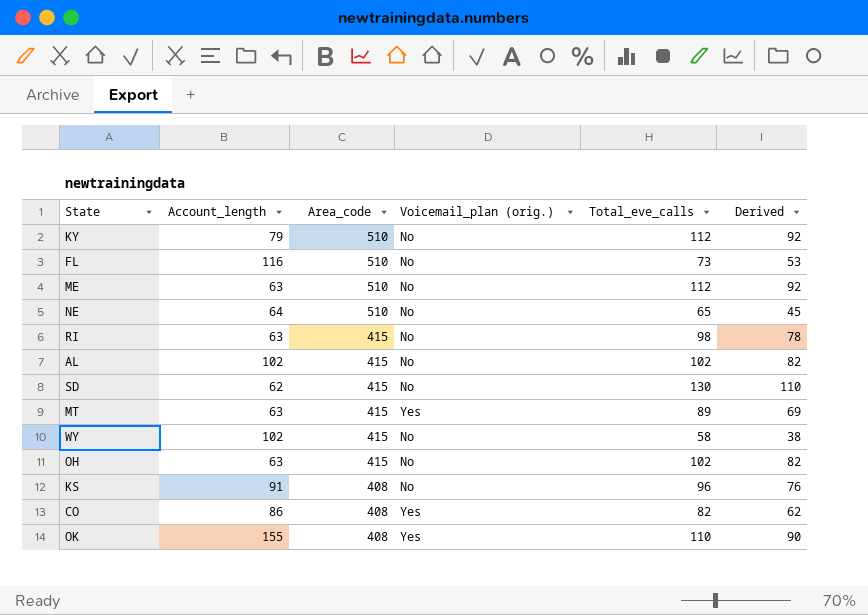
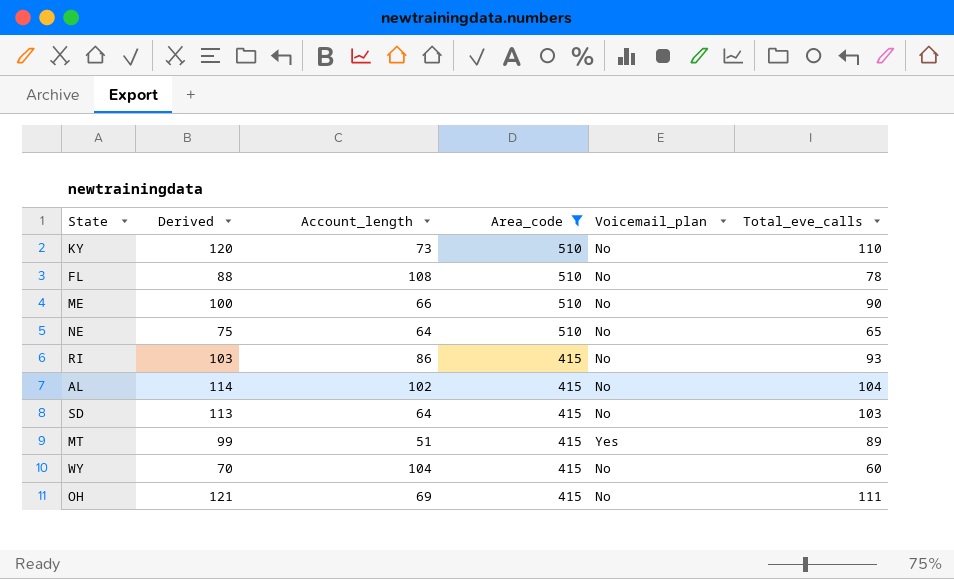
filter: none -> Area_code != 408
column Derived | formula: [Total_eve_calls] - 20 -> [Total_eve_calls] + 10
column Derived | position: 6 -> 2
column name: Voicemail_plan (orig.) -> Voicemail_plan
KY | Account_length: 79 -> 73
KY | Total_eve_calls: 112 -> 110
FL | Account_length: 116 -> 108
FL | Total_eve_calls: 73 -> 78
ME | Account_length: 63 -> 66
ME | Total_eve_calls: 112 -> 90
RI | Account_length: 63 -> 86
RI | Total_eve_calls: 98 -> 93
AL | Total_eve_calls: 102 -> 104
SD | Account_length: 62 -> 64
SD | Total_eve_calls: 130 -> 103
MT | Account_length: 63 -> 51
WY | Account_length: 102 -> 104
WY | Total_eve_calls: 58 -> 60
OH | Account_length: 63 -> 69
OH | Total_eve_calls: 102 -> 111

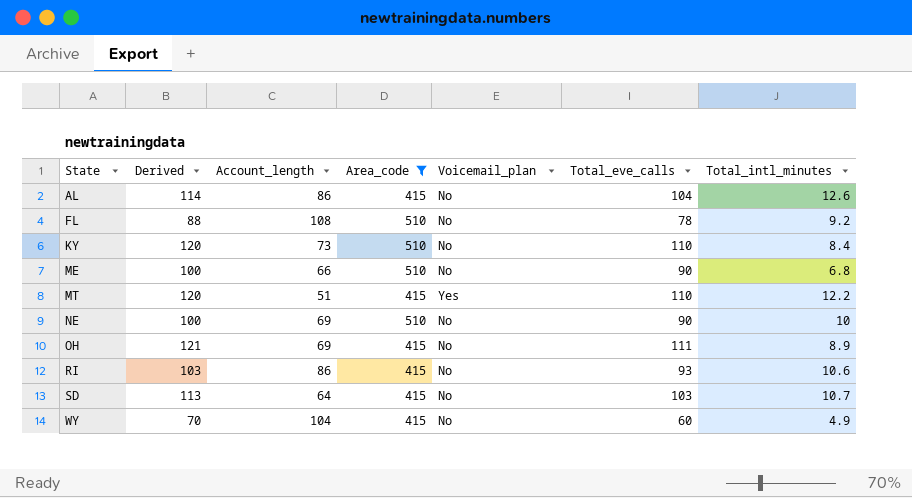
row order: Area_code descending -> State ascending
column Total_intl_minutes | position: none -> 7
AL | Account_length: 102 -> 86
MT | Derived: 99 -> 120
MT | Total_eve_calls: 89 -> 110
NE | Derived: 75 -> 100
NE | Account_length: 64 -> 69
NE | Total_eve_calls: 65 -> 90

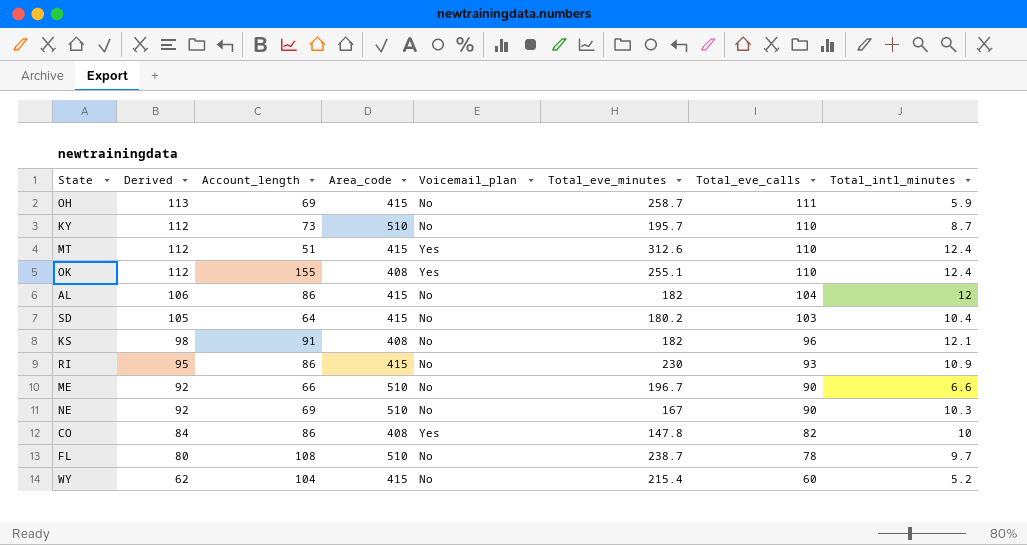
filter: Area_code != 408 -> none
row order: State ascending -> Derived descending
column Derived | formula: [Total_eve_calls] + 10 -> [Total_eve_calls] + 2
column Total_eve_minutes | position: none -> 6
OH | Total_intl_minutes: 8.9 -> 5.9
KY | Total_intl_minutes: 8.4 -> 8.7
MT | Total_intl_minutes: 12.2 -> 12.4
AL | Total_intl_minutes: 12.6 -> 12
SD | Total_intl_minutes: 10.7 -> 10.4
RI | Total_intl_minutes: 10.6 -> 10.9
ME | Total_intl_minutes: 6.8 -> 6.6
NE | Total_intl_minutes: 10 -> 10.3
FL | Total_intl_minutes: 9.2 -> 9.7
WY | Total_intl_minutes: 4.9 -> 5.2

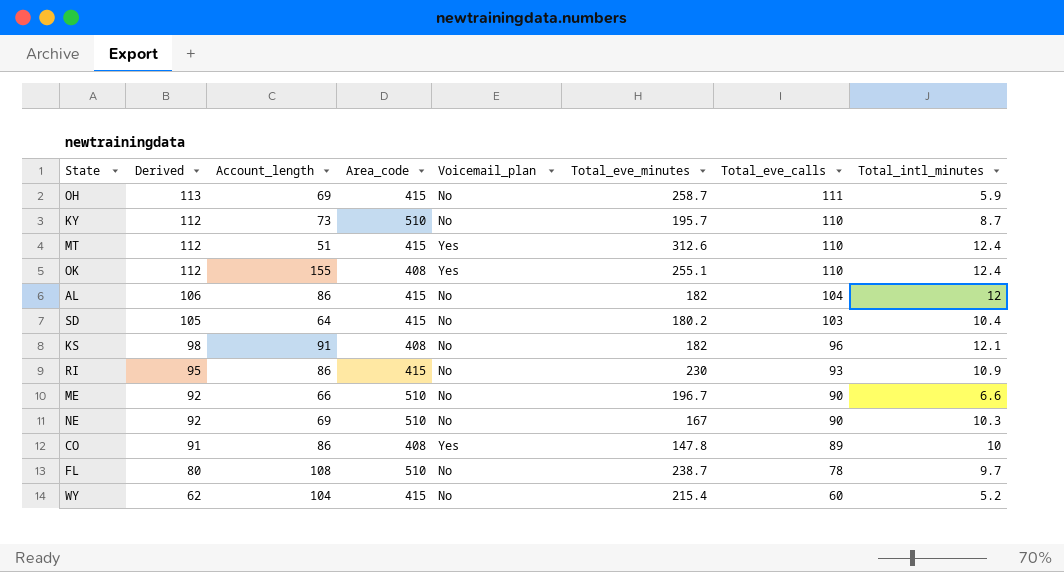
CO | Derived: 84 -> 91
CO | Total_eve_calls: 82 -> 89

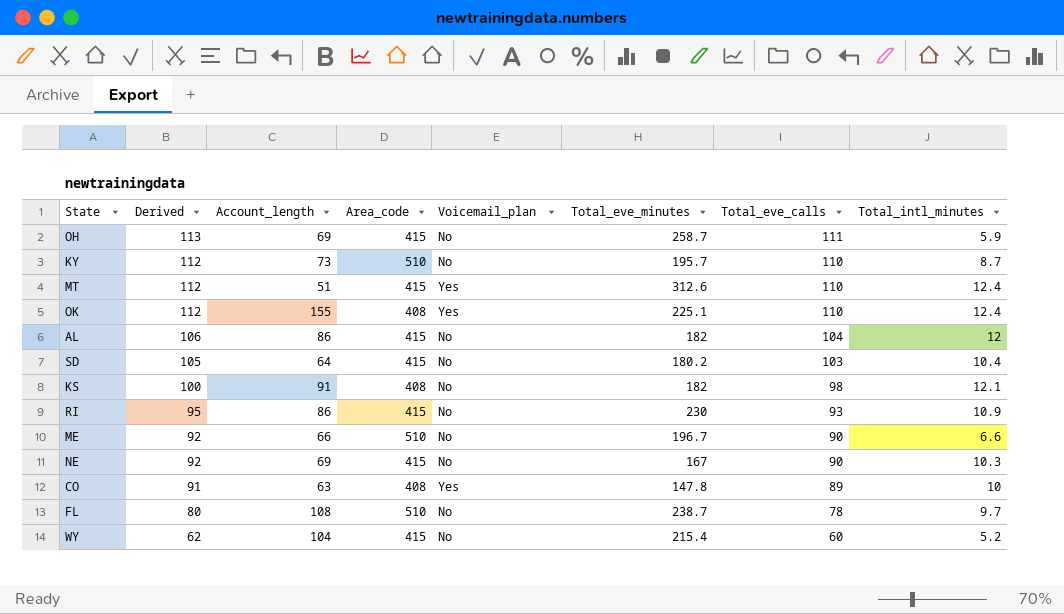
OK | Total_eve_minutes: 255.1 -> 225.1
KS | Derived: 98 -> 100
KS | Total_eve_calls: 96 -> 98
NE | Area_code: 510 -> 415
CO | Account_length: 86 -> 63

